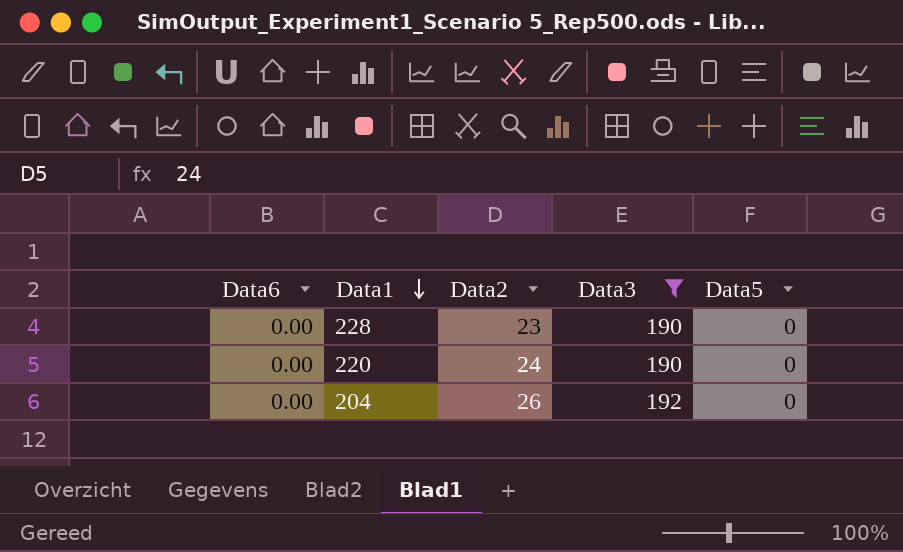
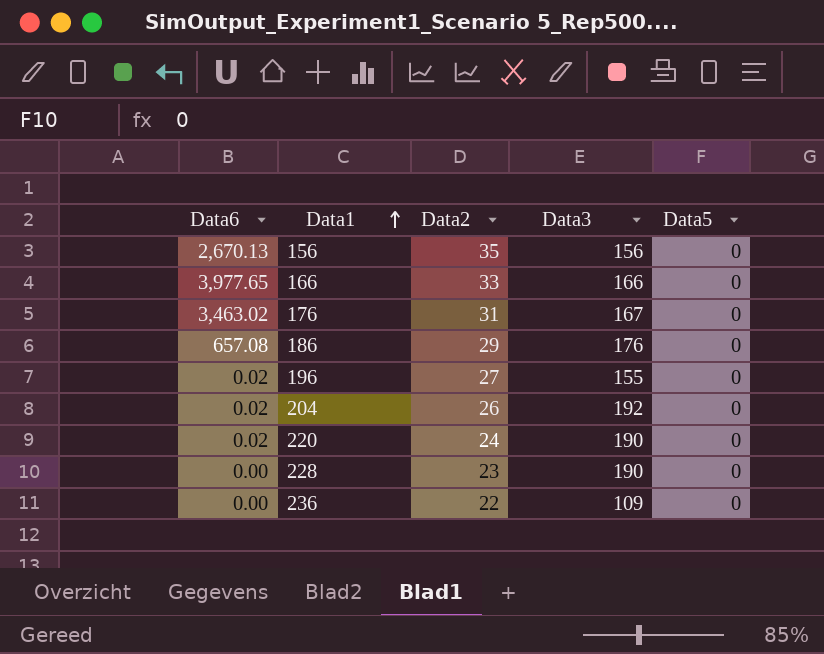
filter: Data3 >= 190 -> none
row order: Data1 descending -> Data1 ascending
204 | Data6: 0.00 -> 0.02
220 | Data6: 0.00 -> 0.02

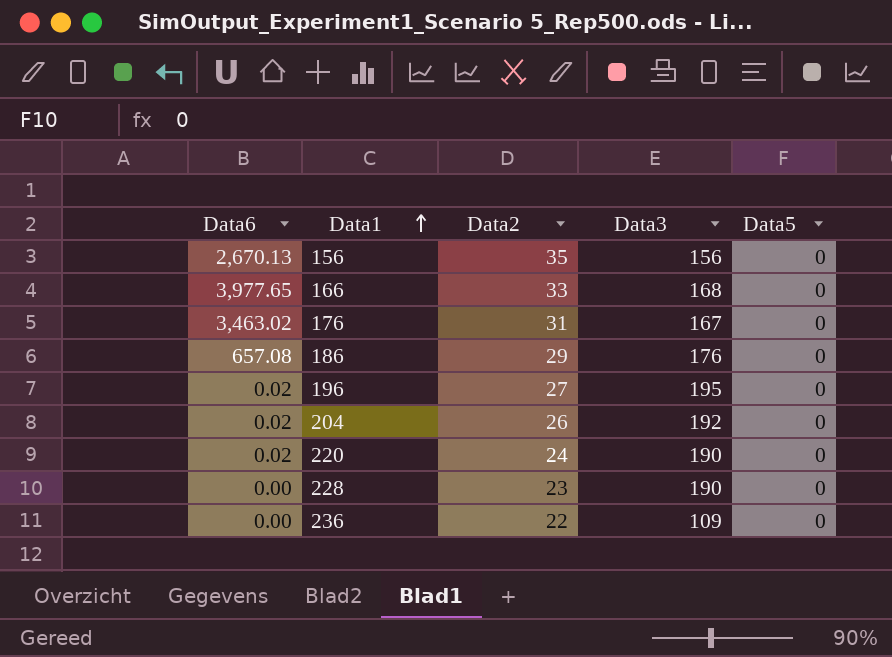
166 | Data3: 166 -> 168
196 | Data3: 155 -> 195

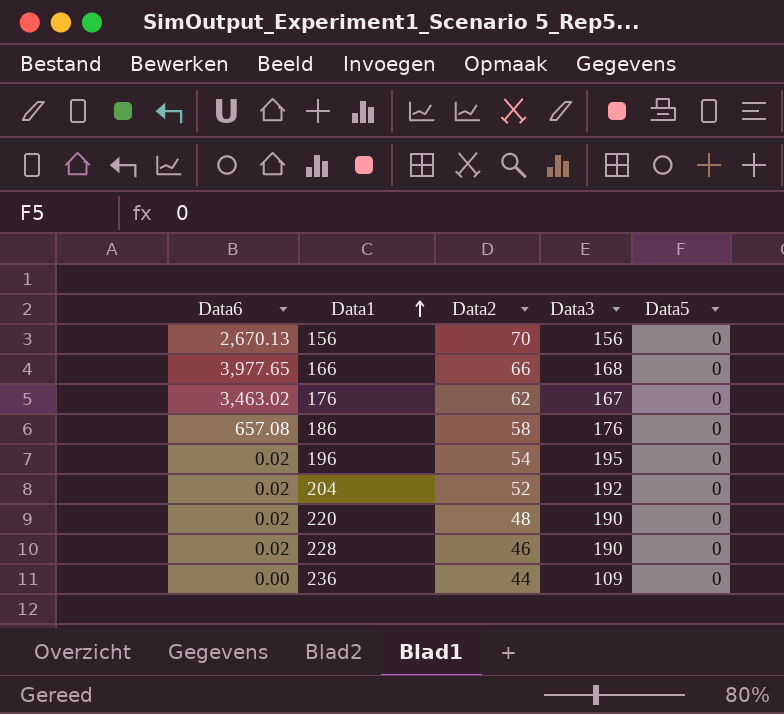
156 | Data2: 35 -> 70
166 | Data2: 33 -> 66
176 | Data2: 31 -> 62
186 | Data2: 29 -> 58
196 | Data2: 27 -> 54
204 | Data2: 26 -> 52
220 | Data2: 24 -> 48
228 | Data6: 0.00 -> 0.02
228 | Data2: 23 -> 46
236 | Data2: 22 -> 44

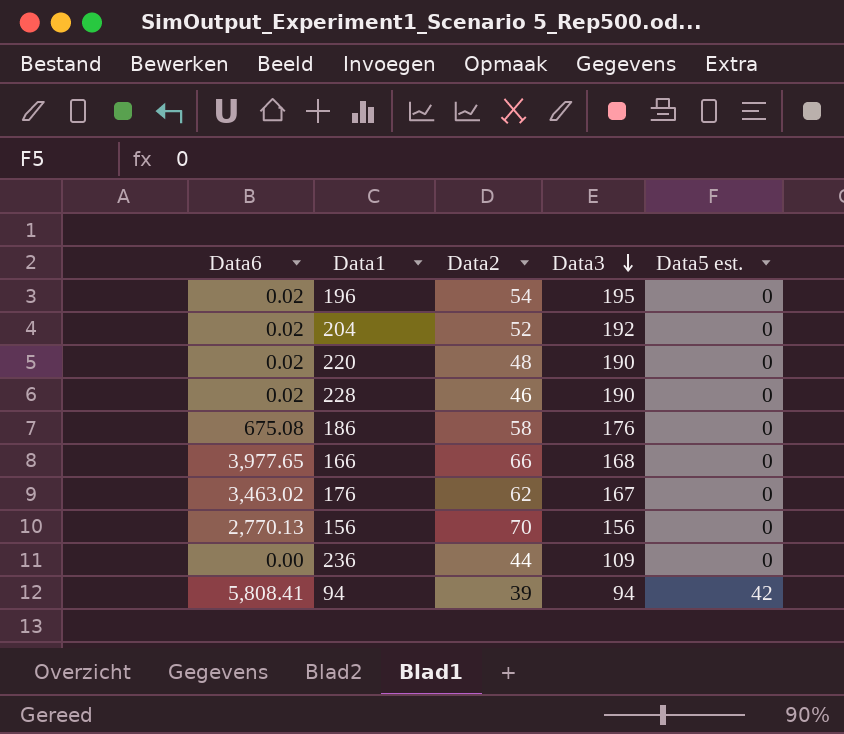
row order: Data1 ascending -> Data3 descending
column name: Data5 -> Data5 est.
186 | Data6: 657.08 -> 675.08
156 | Data6: 2,670.13 -> 2,770.13
row 94: none -> 5,808.41 | 39 | 94 | 42

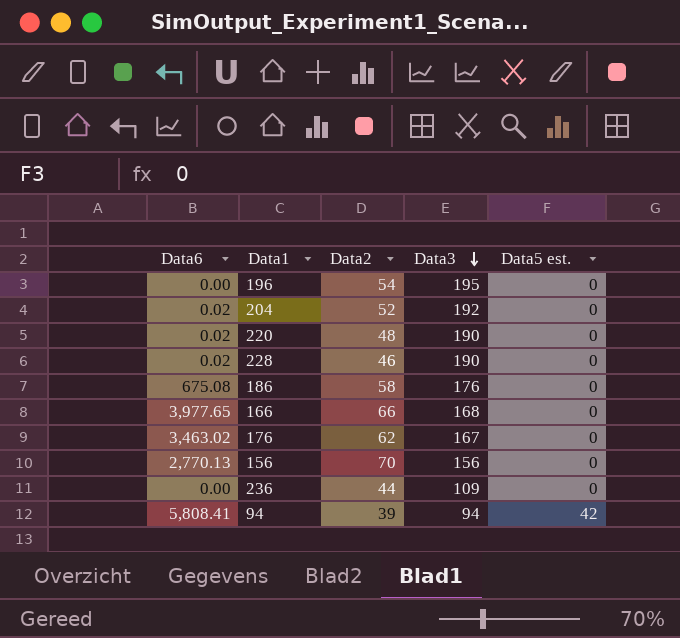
196 | Data6: 0.02 -> 0.00

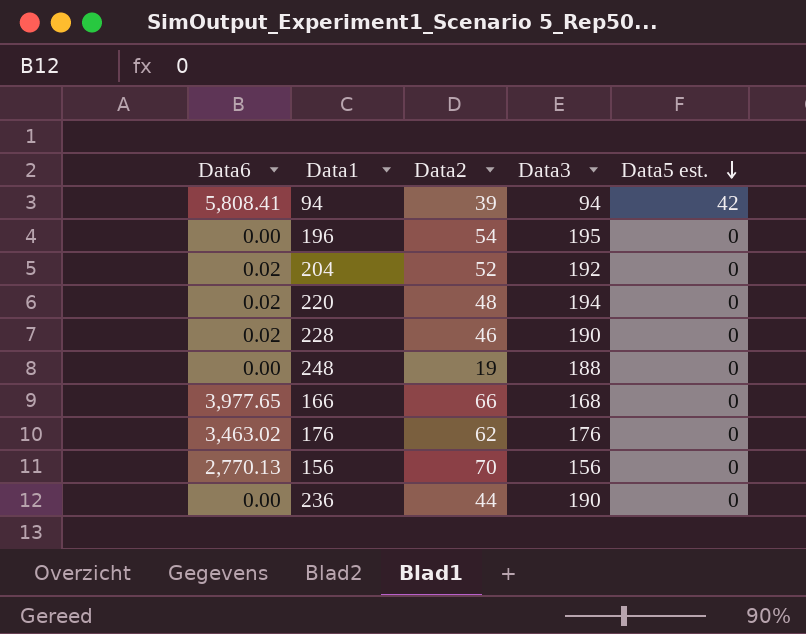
row order: Data3 descending -> Data5 est. descending
row 186: 675.08 | 58 | 176 | 0 -> none
220 | Data3: 190 -> 194
row 248: none -> 0.00 | 19 | 188 | 0
176 | Data3: 167 -> 176
236 | Data3: 109 -> 190

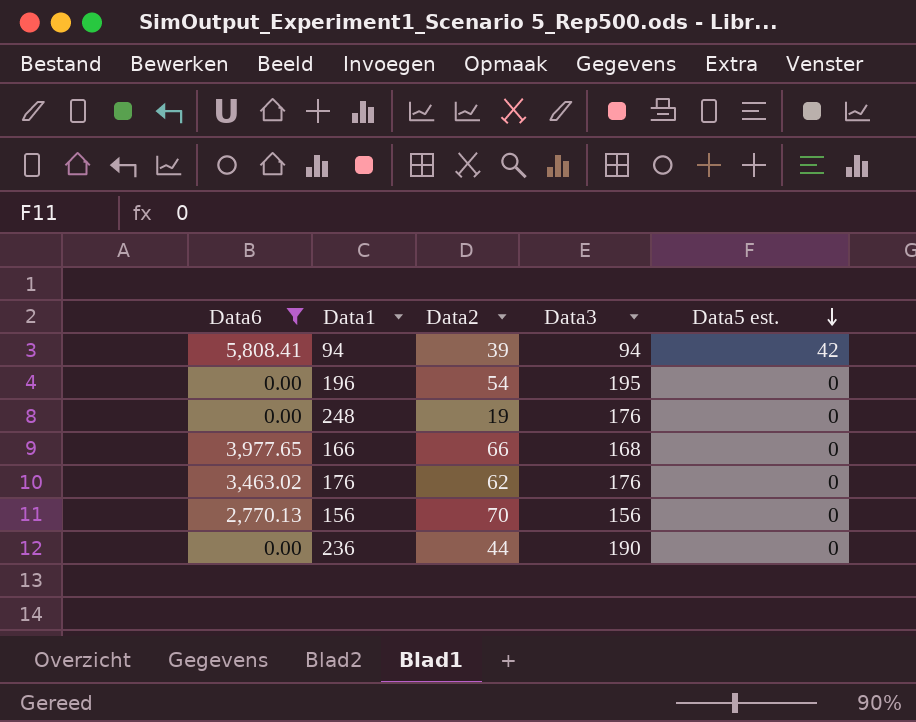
filter: none -> Data6 != 0.02
248 | Data3: 188 -> 176

